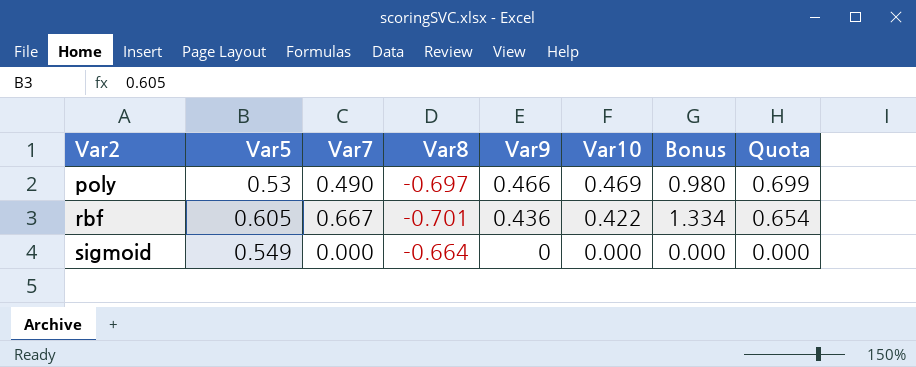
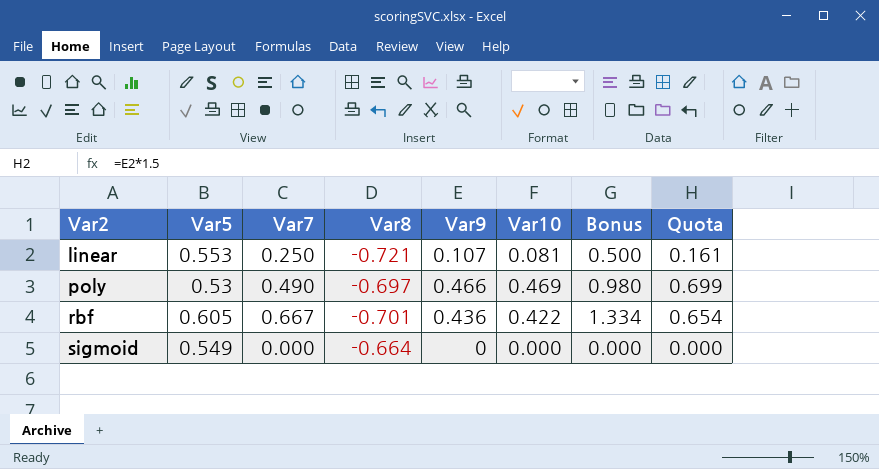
row linear: none -> 0.553 | 0.250 | -0.721 | 0.107 | 0.081 | 0.500 | 0.161

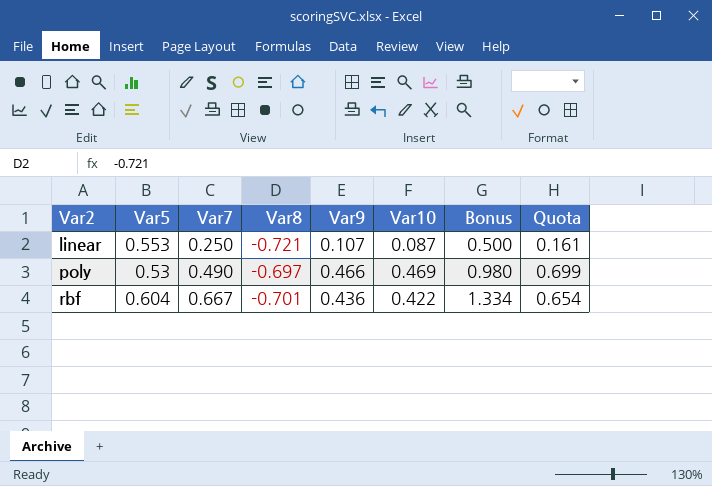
row sigmoid: 0.549 | 0.000 | -0.664 | 0 | 0.000 | 0.000 | 0.000 -> none
linear | Var10: 0.081 -> 0.087
rbf | Var5: 0.605 -> 0.604

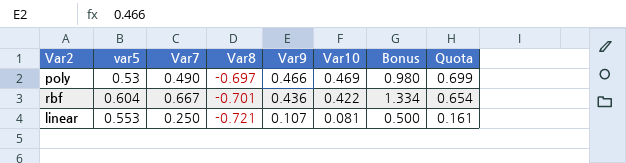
row order: Var2 ascending -> Var8 descending
column name: Var5 -> var5
linear | Var10: 0.087 -> 0.081

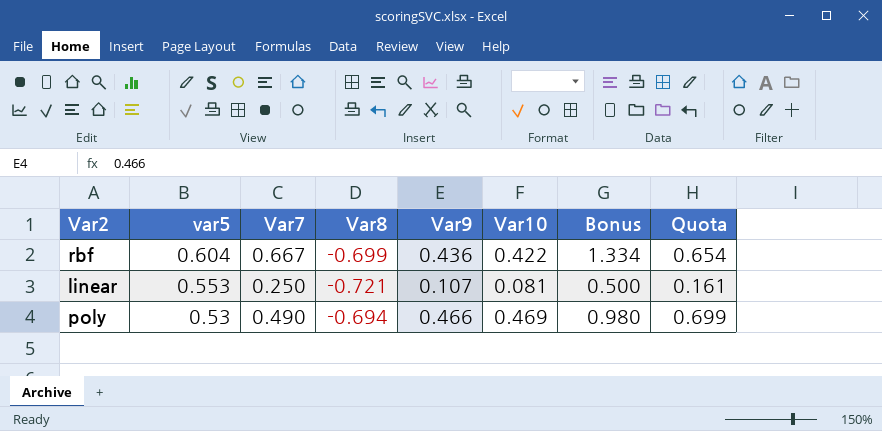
row order: Var8 descending -> var5 descending
rbf | Var8: -0.701 -> -0.699
poly | Var8: -0.697 -> -0.694

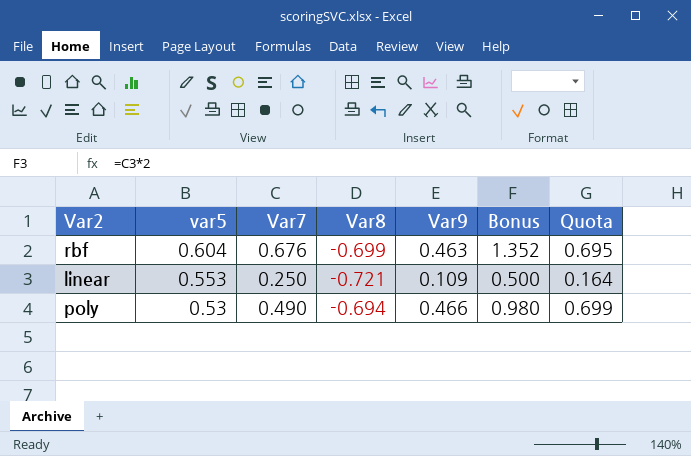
column Var10 | position: 6 -> none
rbf | Var7: 0.667 -> 0.676
rbf | Var9: 0.436 -> 0.463
rbf | Bonus: 1.334 -> 1.352
rbf | Quota: 0.654 -> 0.695
linear | Var9: 0.107 -> 0.109
linear | Quota: 0.161 -> 0.164

